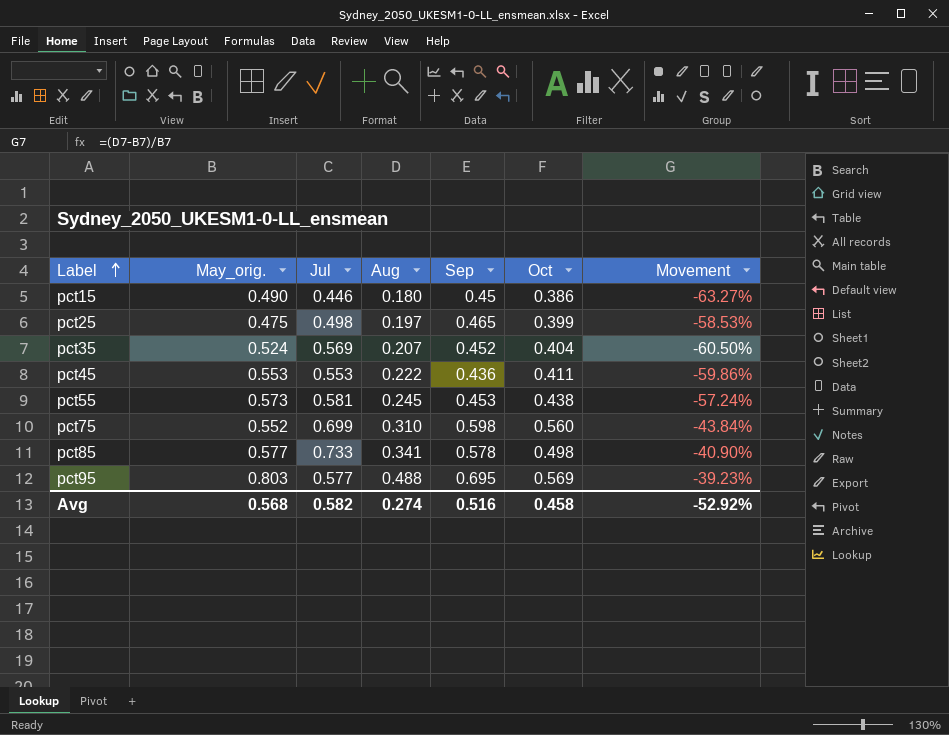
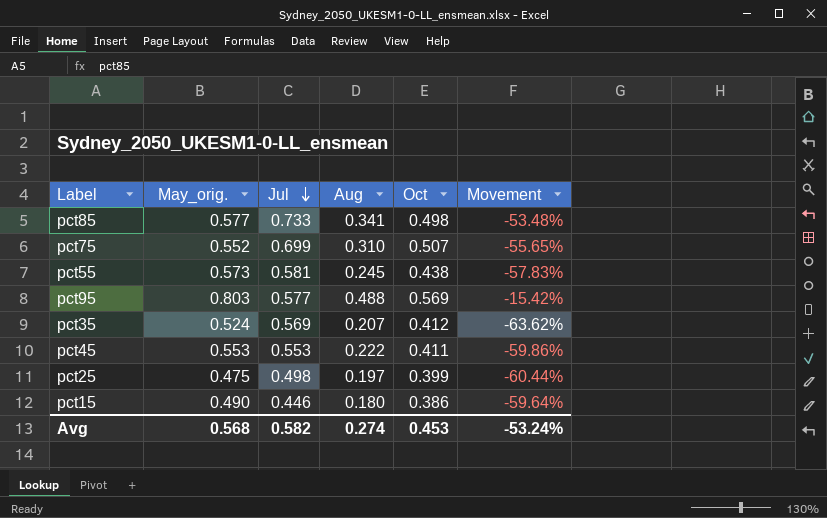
row order: Label ascending -> Jul descending
column Sep | position: 5 -> none
column Movement | formula: ([Aug] - [May_orig.]) / [May_orig.] -> ([Aug] - [Jul]) / [Jul]
pct75 | Oct: 0.560 -> 0.507
pct35 | Oct: 0.404 -> 0.412
Avg | Oct: 0.458 -> 0.453
Avg | Movement: -52.92% -> -53.24%

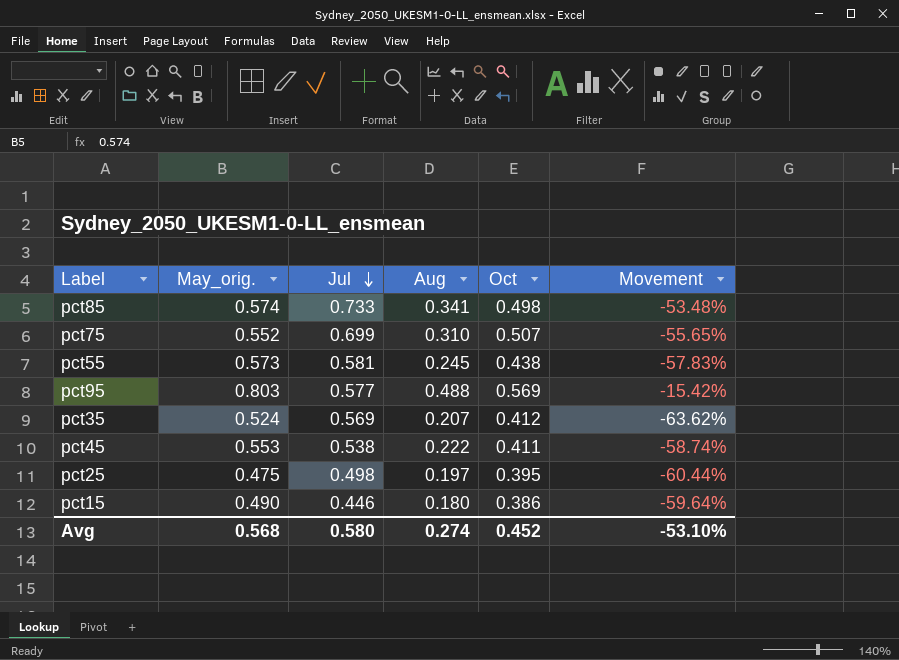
pct85 | May_orig.: 0.577 -> 0.574
pct45 | Jul: 0.553 -> 0.538
pct45 | Movement: -59.86% -> -58.74%
pct25 | Oct: 0.399 -> 0.395
Avg | Jul: 0.582 -> 0.580
Avg | Oct: 0.453 -> 0.452
Avg | Movement: -53.24% -> -53.10%

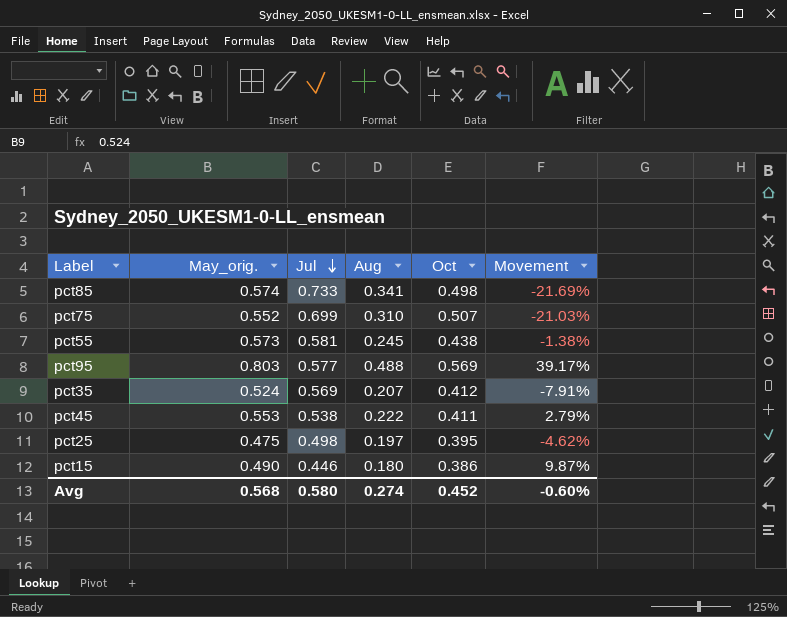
column Movement | formula: ([Aug] - [Jul]) / [Jul] -> ([May_orig.] - [Jul]) / [Jul]
Avg | Movement: -53.10% -> -0.60%

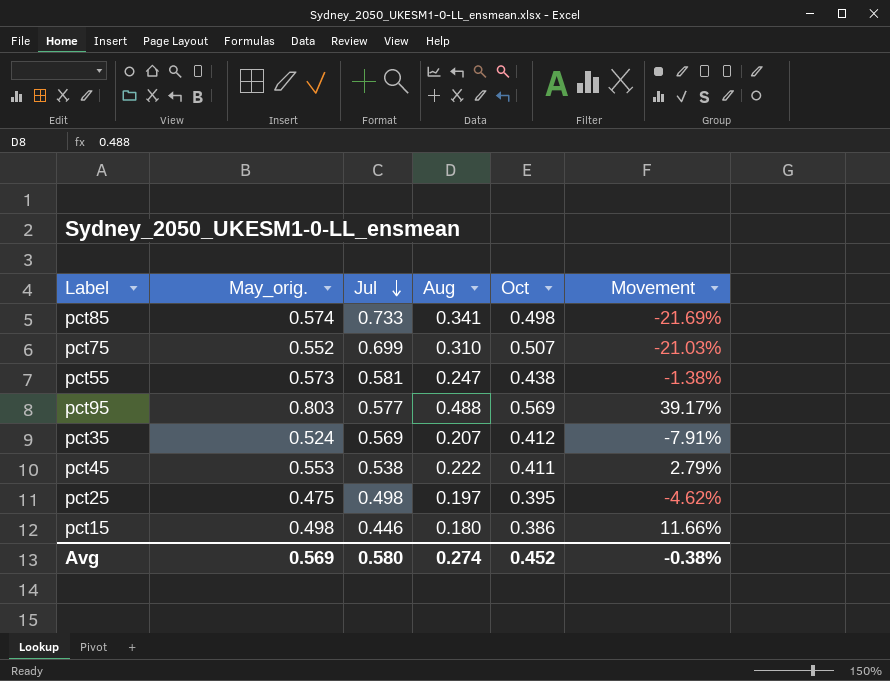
pct55 | Aug: 0.245 -> 0.247
pct15 | May_orig.: 0.490 -> 0.498
pct15 | Movement: 9.87% -> 11.66%
Avg | May_orig.: 0.568 -> 0.569
Avg | Movement: -0.60% -> -0.38%

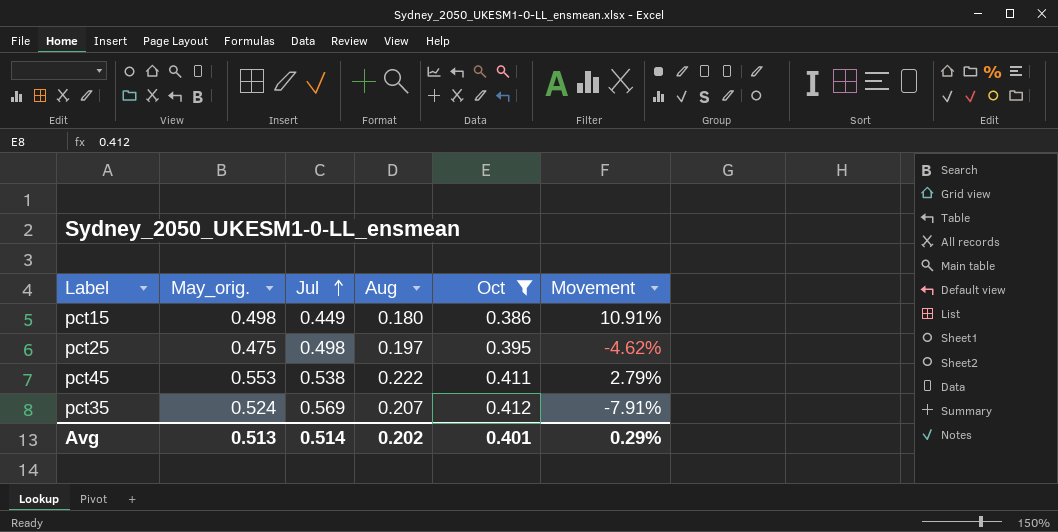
filter: none -> Oct <= 0.412
row order: Jul descending -> Jul ascending
pct15 | Jul: 0.446 -> 0.449
pct15 | Movement: 11.66% -> 10.91%
Avg | May_orig.: 0.569 -> 0.513
Avg | Jul: 0.580 -> 0.514
Avg | Aug: 0.274 -> 0.202
Avg | Oct: 0.452 -> 0.401
Avg | Movement: -0.38% -> 0.29%

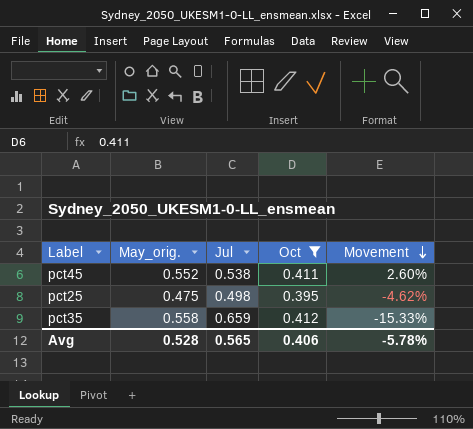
row order: Jul ascending -> Movement descending
column Aug | position: 4 -> none
row pct15: 0.498 | 0.449 | 0.180 | 0.386 | 10.91% -> none
pct45 | May_orig.: 0.553 -> 0.552
pct45 | Movement: 2.79% -> 2.60%
pct35 | May_orig.: 0.524 -> 0.558
pct35 | Jul: 0.569 -> 0.659
pct35 | Movement: -7.91% -> -15.33%
Avg | May_orig.: 0.513 -> 0.528
Avg | Jul: 0.514 -> 0.565
Avg | Oct: 0.401 -> 0.406
Avg | Movement: 0.29% -> -5.78%

